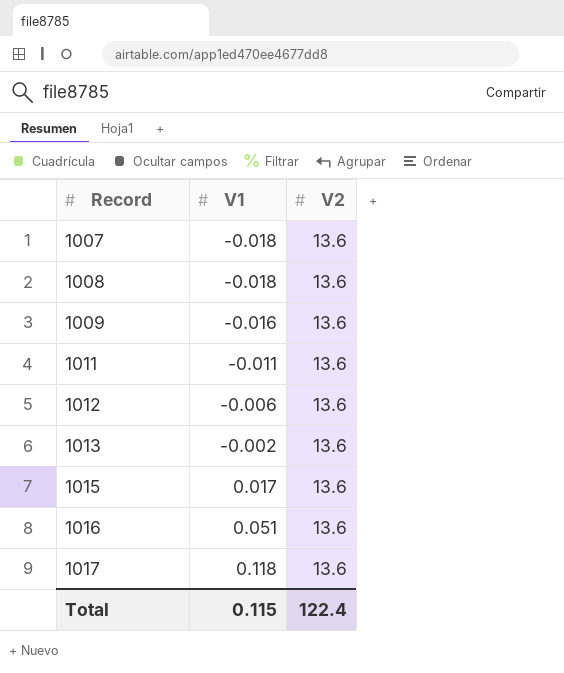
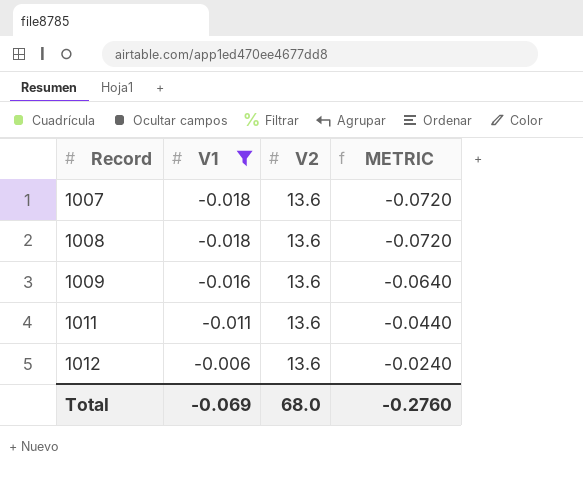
filter: none -> V1 <= -0.006
column METRIC | formula: none -> [V1] * 4
Total | V1: 0.115 -> -0.069
Total | V2: 122.4 -> 68.0

